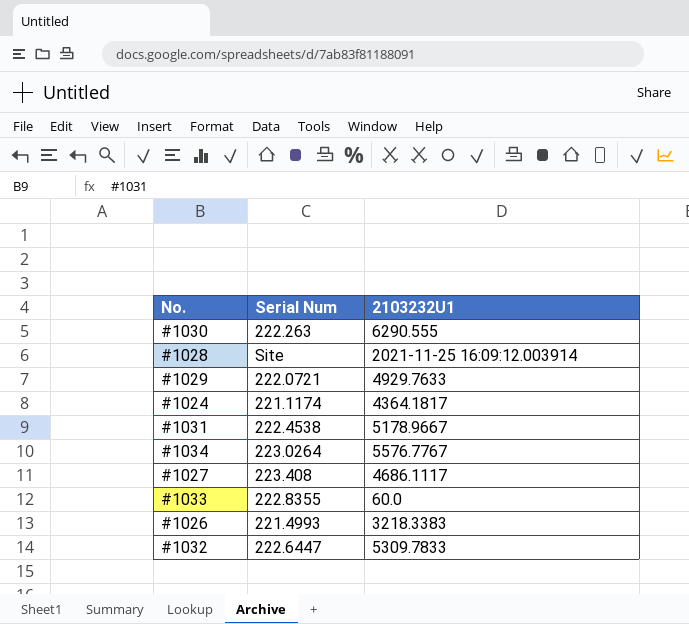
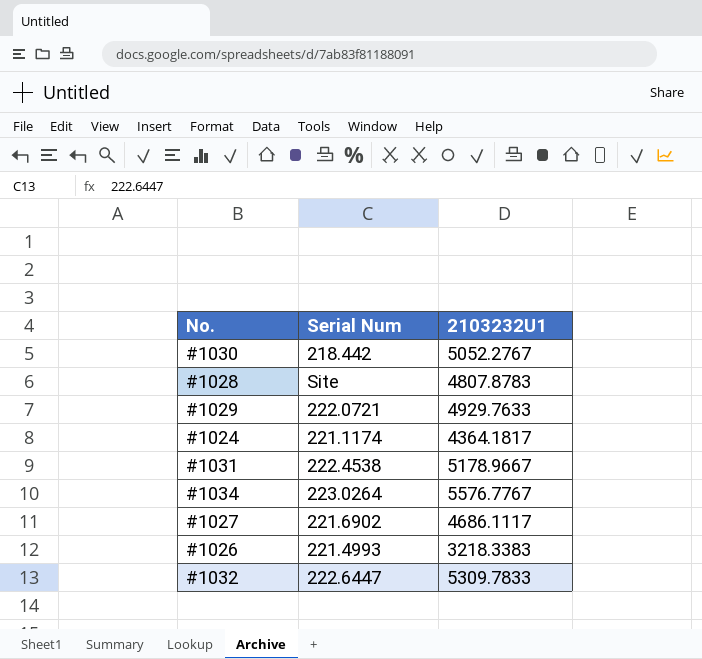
row #1033: 222.8355 | 60.0 -> none
#1030 | Serial Num: 222.263 -> 218.442
#1030 | 2103232U1: 6290.555 -> 5052.2767
#1028 | 2103232U1: 2021-11-25 16:09:12.003914 -> 4807.8783
#1027 | Serial Num: 223.408 -> 221.6902

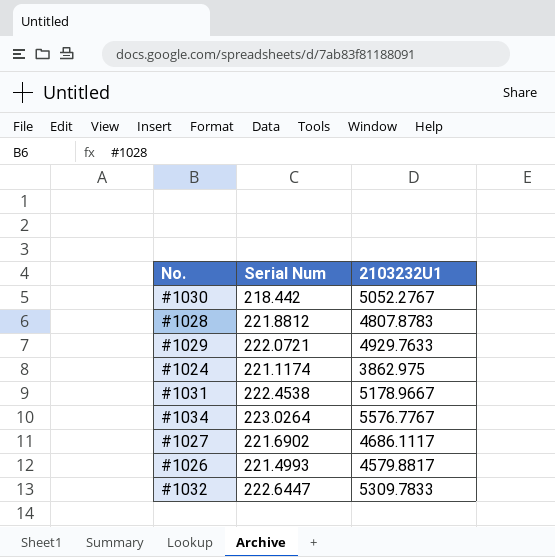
#1028 | Serial Num: Site -> 221.8812
#1024 | 2103232U1: 4364.1817 -> 3862.975
#1026 | 2103232U1: 3218.3383 -> 4579.8817

